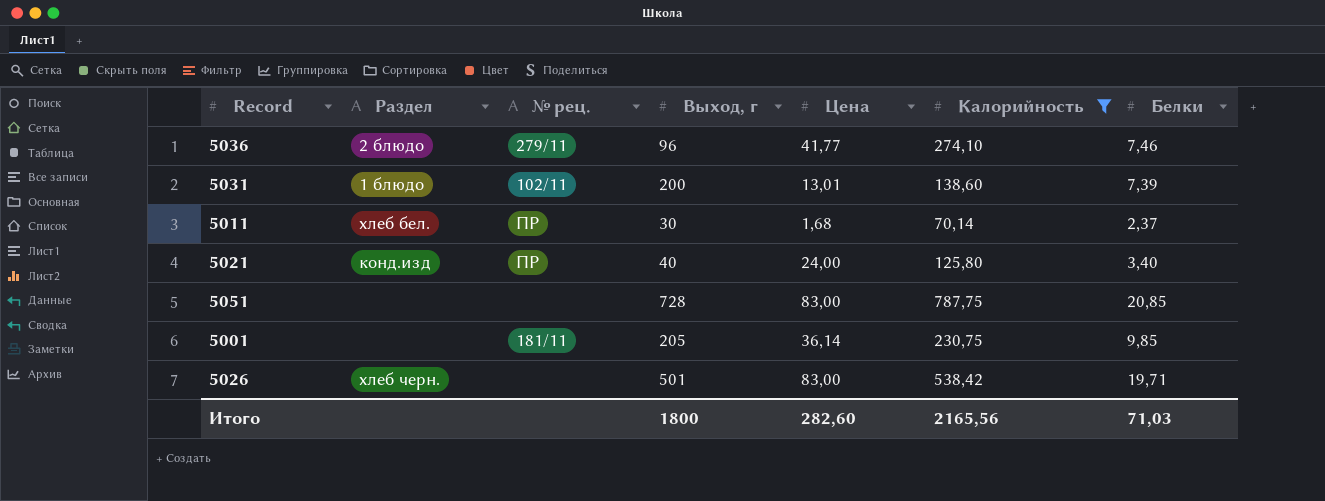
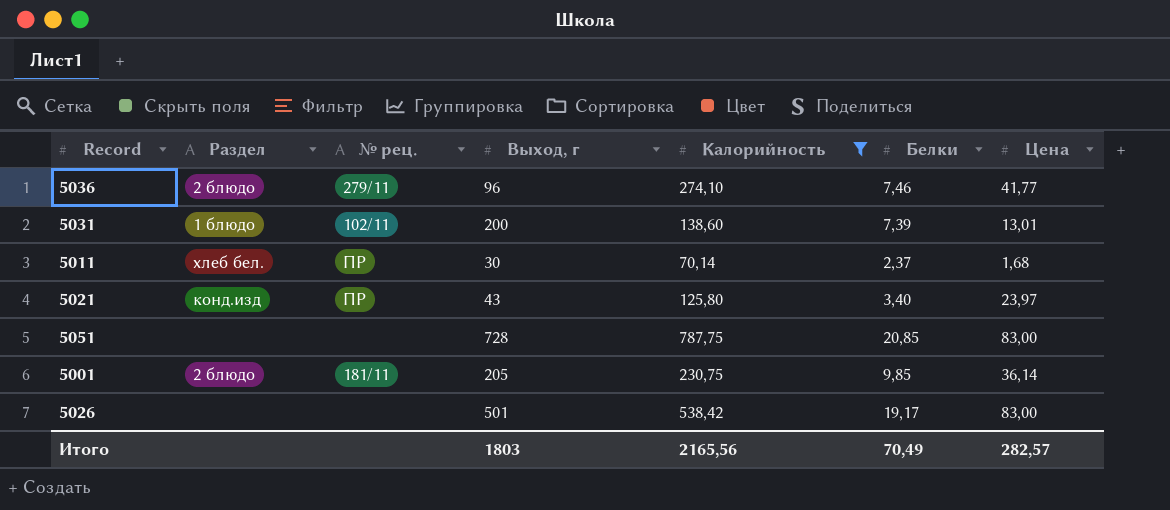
column Цена | position: 5 -> 7
5021 | Выход, г: 40 -> 43
5021 | Цена: 24,00 -> 23,97
5001 | Раздел: none -> 2 блюдо
5026 | Раздел: хлеб черн. -> none
5026 | Белки: 19,71 -> 19,17
Итого | Выход, г: 1800 -> 1803
Итого | Белки: 71,03 -> 70,49
Итого | Цена: 282,60 -> 282,57

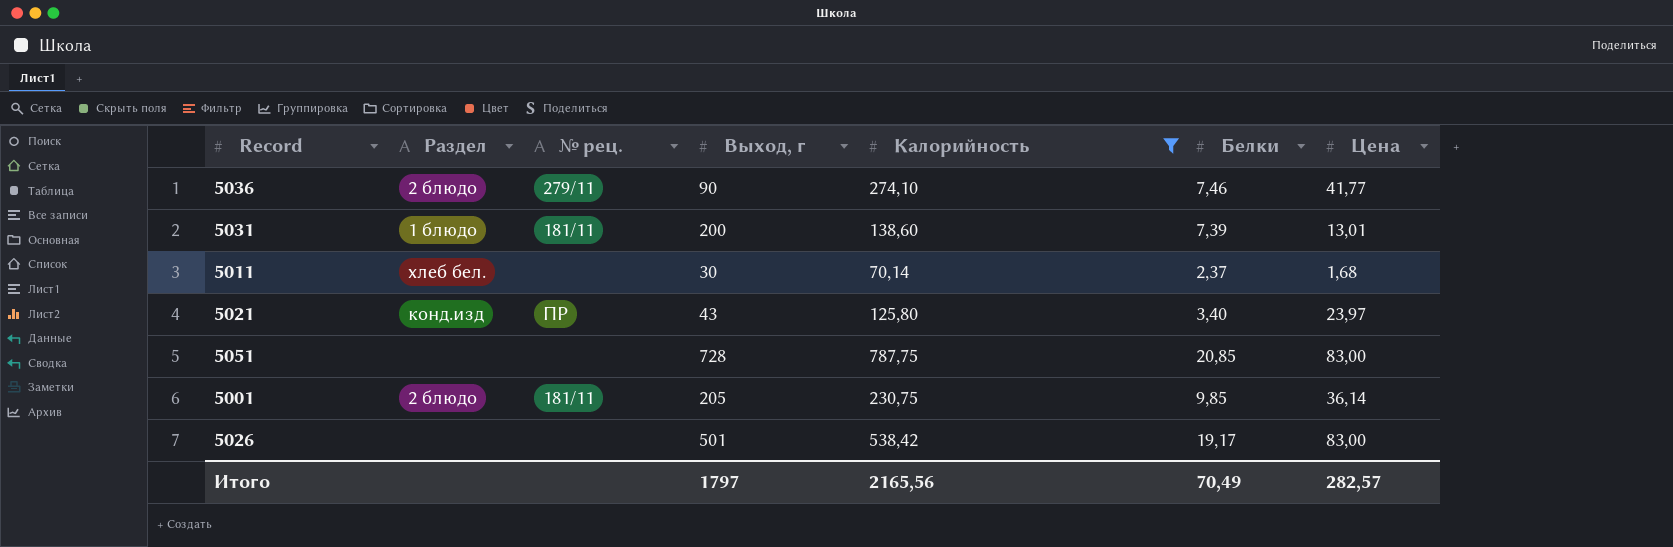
5036 | Выход, г: 96 -> 90
5031 | № рец.: 102/11 -> 181/11
5011 | № рец.: ПР -> none
Итого | Выход, г: 1803 -> 1797

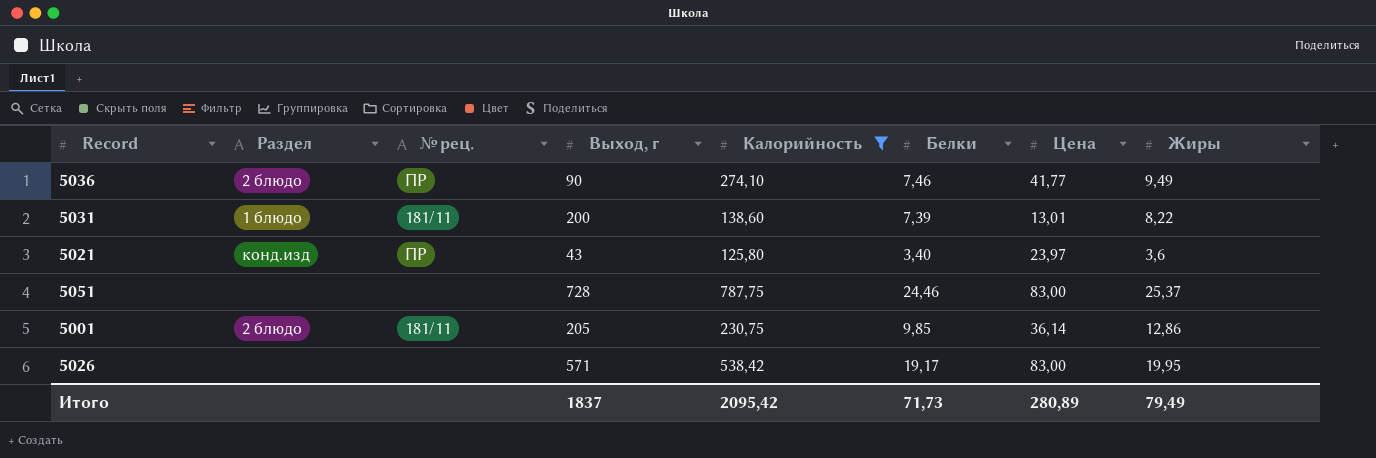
column Жиры | position: none -> 8
row 5011: хлеб бел. | none | 30 | 70,14 | 2,37 | 1,68 -> none
5036 | № рец.: 279/11 -> ПР
5051 | Белки: 20,85 -> 24,46
5026 | Выход, г: 501 -> 571
Итого | Выход, г: 1797 -> 1837
Итого | Калорийность: 2165,56 -> 2095,42
Итого | Белки: 70,49 -> 71,73
Итого | Цена: 282,57 -> 280,89

